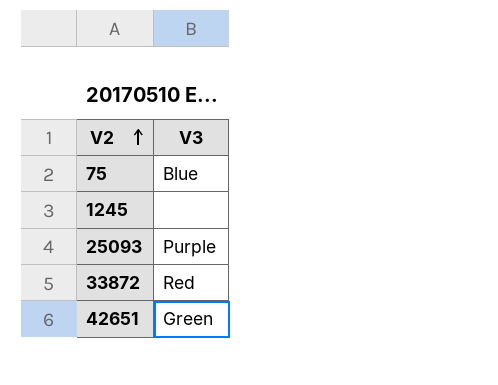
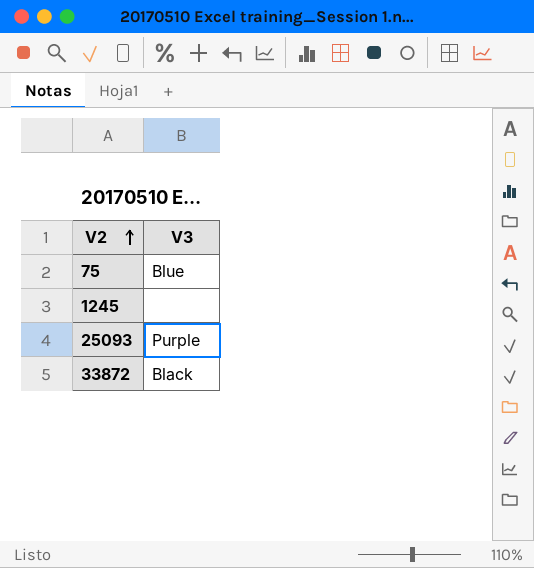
row 42651: Green -> none
33872 | V3: Red -> Black

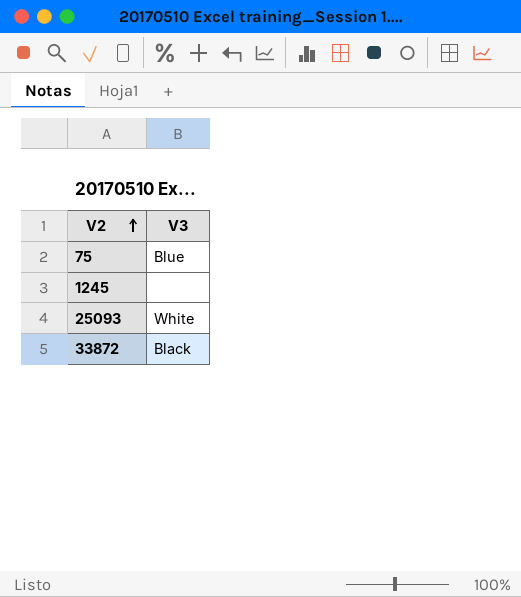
25093 | V3: Purple -> White

